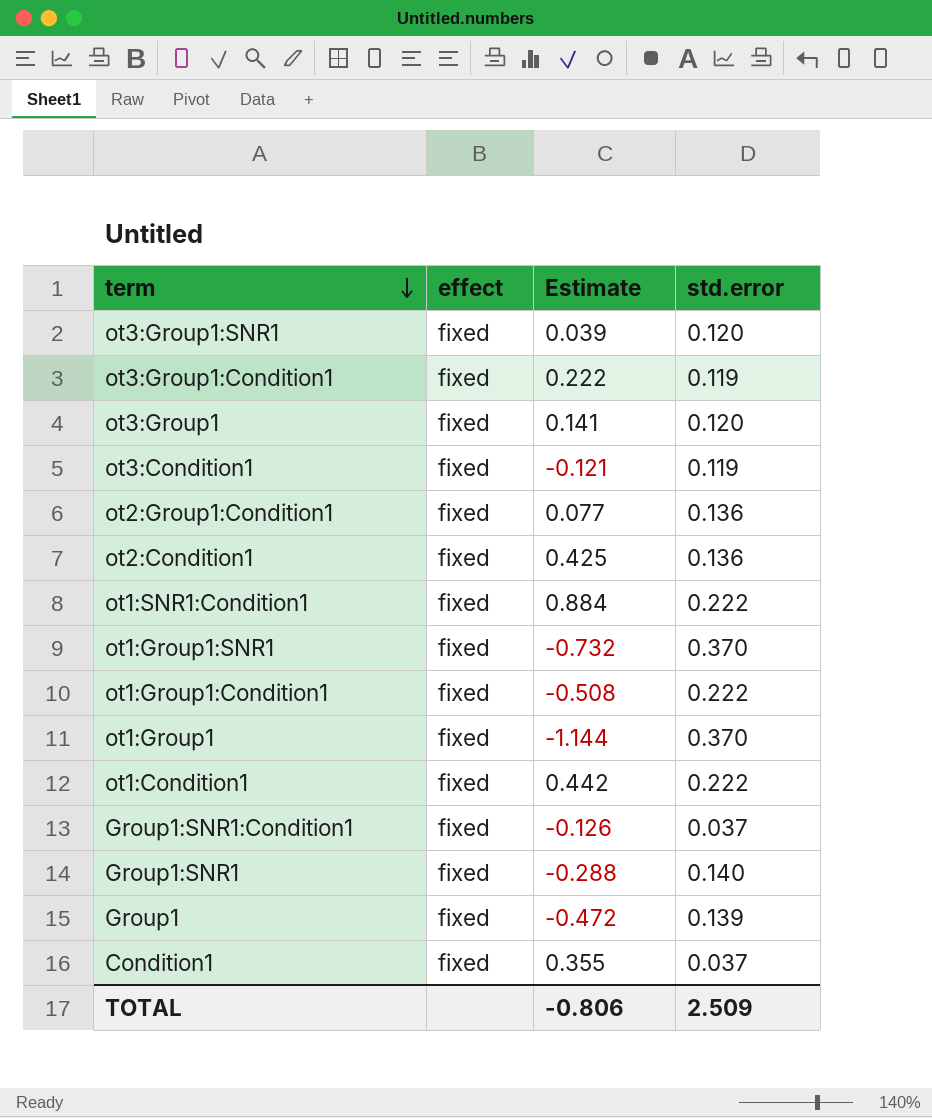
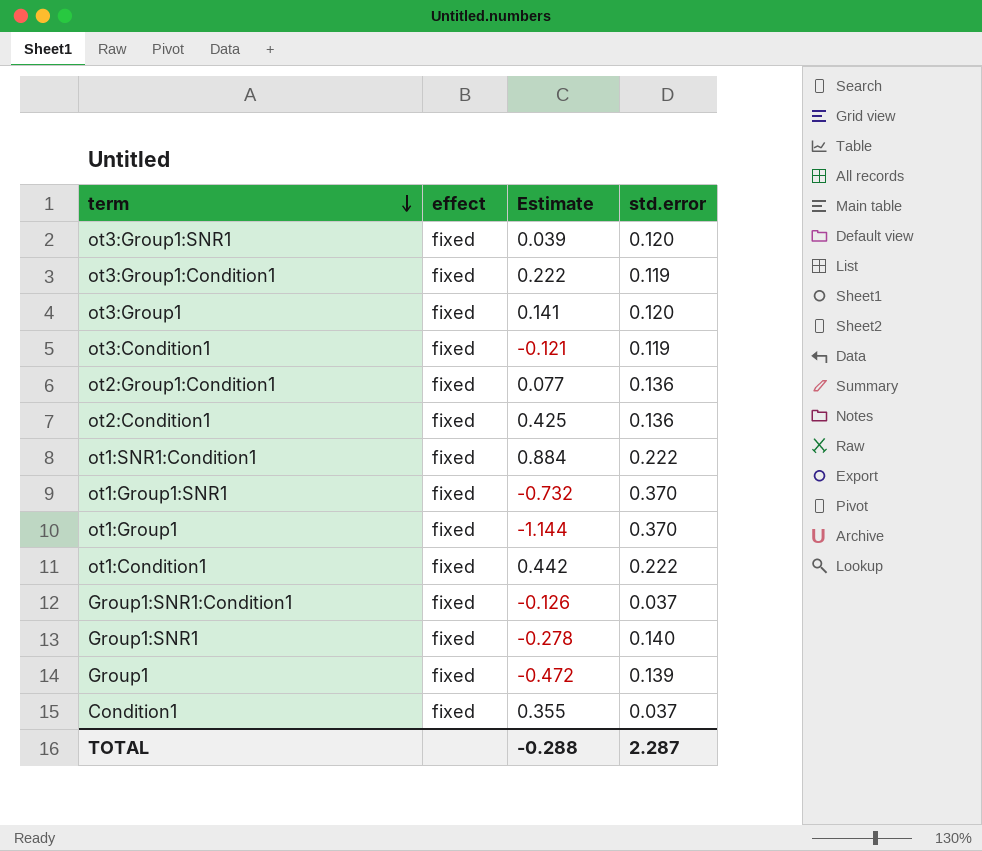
row ot1:Group1:Condition1: fixed | -0.508 | 0.222 -> none
Group1:SNR1 | Estimate: -0.288 -> -0.278
TOTAL | Estimate: -0.806 -> -0.288
TOTAL | std.error: 2.509 -> 2.287

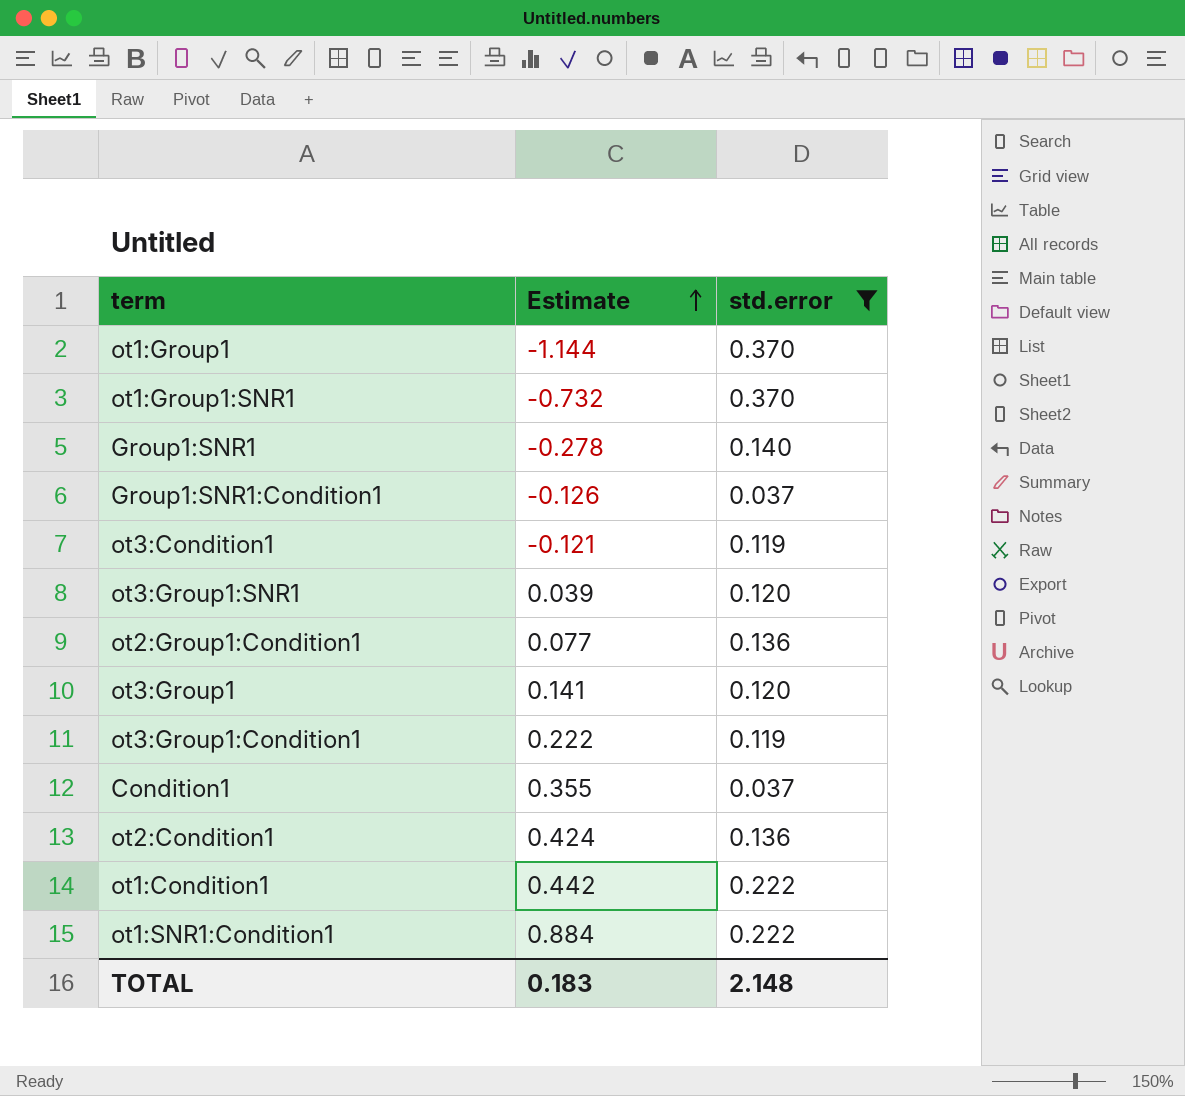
filter: none -> std.error != 0.139
row order: term descending -> Estimate ascending
column effect | position: 2 -> none
ot2:Condition1 | Estimate: 0.425 -> 0.424
TOTAL | Estimate: -0.288 -> 0.183
TOTAL | std.error: 2.287 -> 2.148

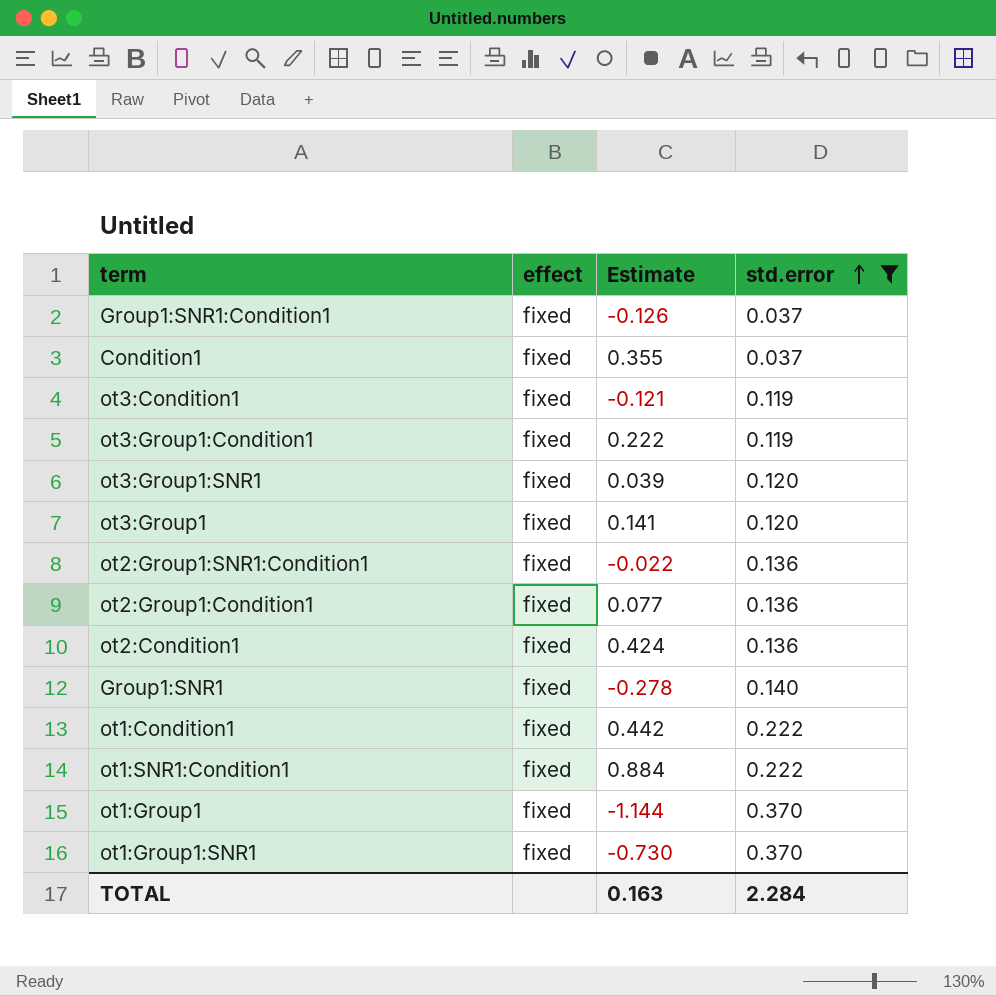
row order: Estimate ascending -> std.error ascending
column effect | position: none -> 2
row ot2:Group1:SNR1:Condition1: none -> fixed | -0.022 | 0.136
ot1:Group1:SNR1 | Estimate: -0.732 -> -0.730
TOTAL | Estimate: 0.183 -> 0.163
TOTAL | std.error: 2.148 -> 2.284

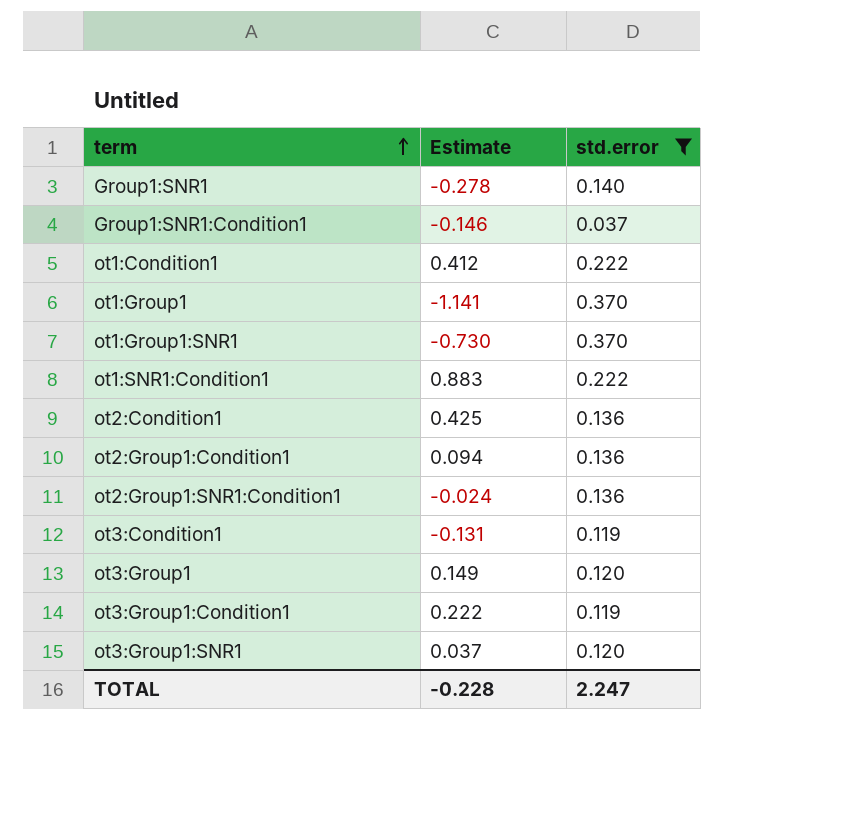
row order: std.error ascending -> term ascending
column effect | position: 2 -> none
row Condition1: fixed | 0.355 | 0.037 -> none
Group1:SNR1:Condition1 | Estimate: -0.126 -> -0.146
ot1:Condition1 | Estimate: 0.442 -> 0.412
ot1:Group1 | Estimate: -1.144 -> -1.141
ot1:SNR1:Condition1 | Estimate: 0.884 -> 0.883
ot2:Condition1 | Estimate: 0.424 -> 0.425
ot2:Group1:Condition1 | Estimate: 0.077 -> 0.094
ot2:Group1:SNR1:Condition1 | Estimate: -0.022 -> -0.024
ot3:Condition1 | Estimate: -0.121 -> -0.131
ot3:Group1 | Estimate: 0.141 -> 0.149
ot3:Group1:SNR1 | Estimate: 0.039 -> 0.037
TOTAL | Estimate: 0.163 -> -0.228
TOTAL | std.error: 2.284 -> 2.247

